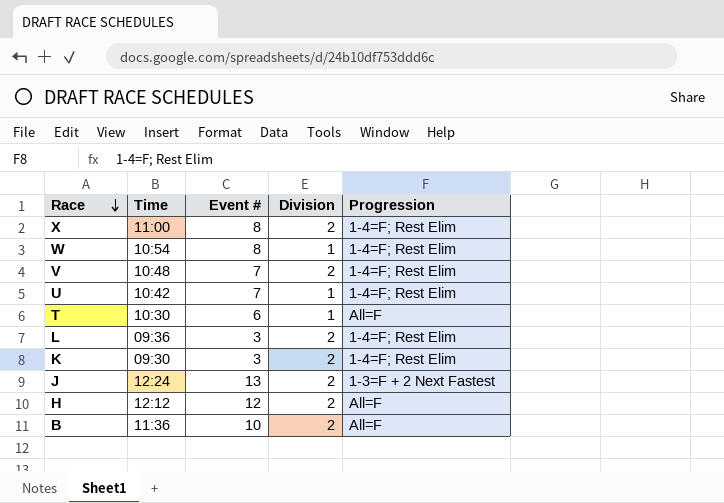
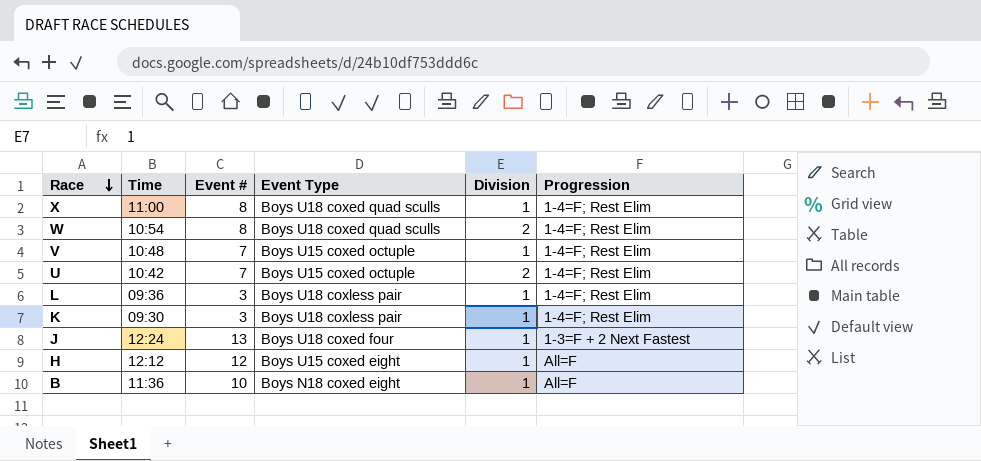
column Event Type | position: none -> 4
row T: 10:30 | 6 | 1 | All=F -> none
X | Division: 2 -> 1
W | Division: 1 -> 2
V | Division: 2 -> 1
U | Division: 1 -> 2
L | Division: 2 -> 1
K | Division: 2 -> 1
J | Division: 2 -> 1
H | Division: 2 -> 1
B | Division: 2 -> 1

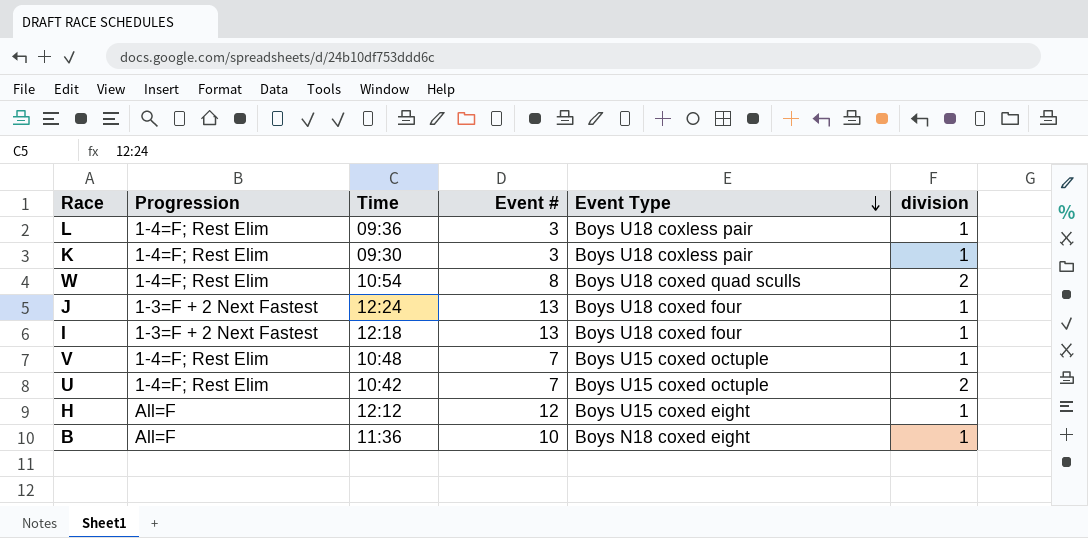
row order: Race descending -> Event Type descending
column Progression | position: 6 -> 2
column name: Division -> division
row X: 11:00 | 8 | Boys U18 coxed quad sculls | 1 | 1-4=F; Rest Elim -> none
row I: none -> 1-3=F + 2 Next Fastest | 12:18 | 13 | Boys U18 coxed four | 1

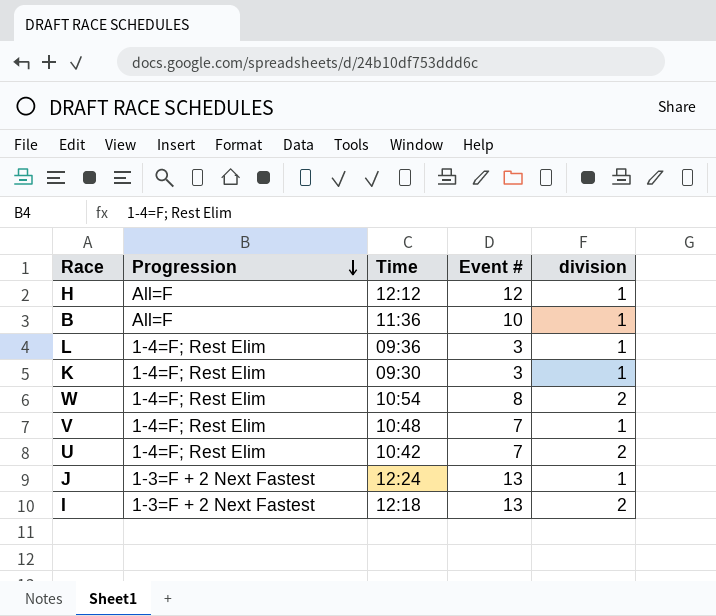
row order: Event Type descending -> Progression descending
column Event Type | position: 5 -> none
I | division: 1 -> 2

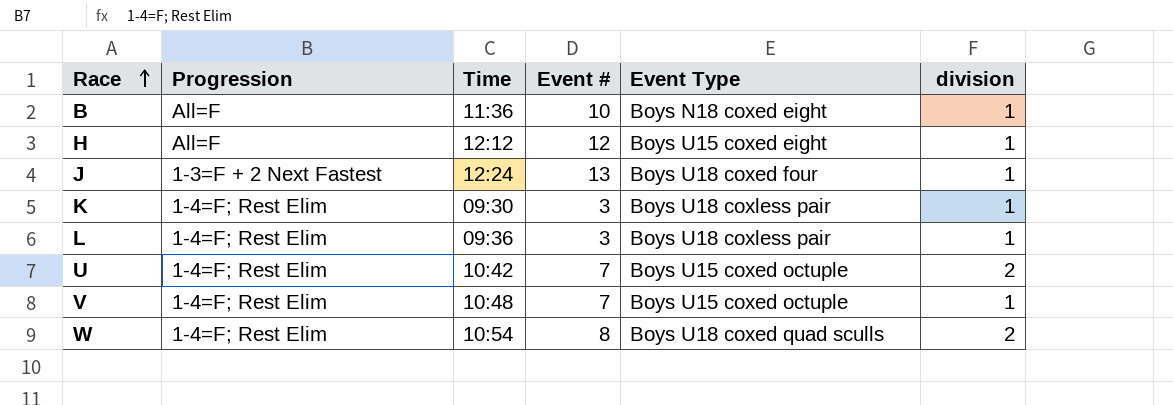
row order: Progression descending -> Race ascending
column Event Type | position: none -> 5
row I: 1-3=F + 2 Next Fastest | 12:18 | 13 | 2 -> none

